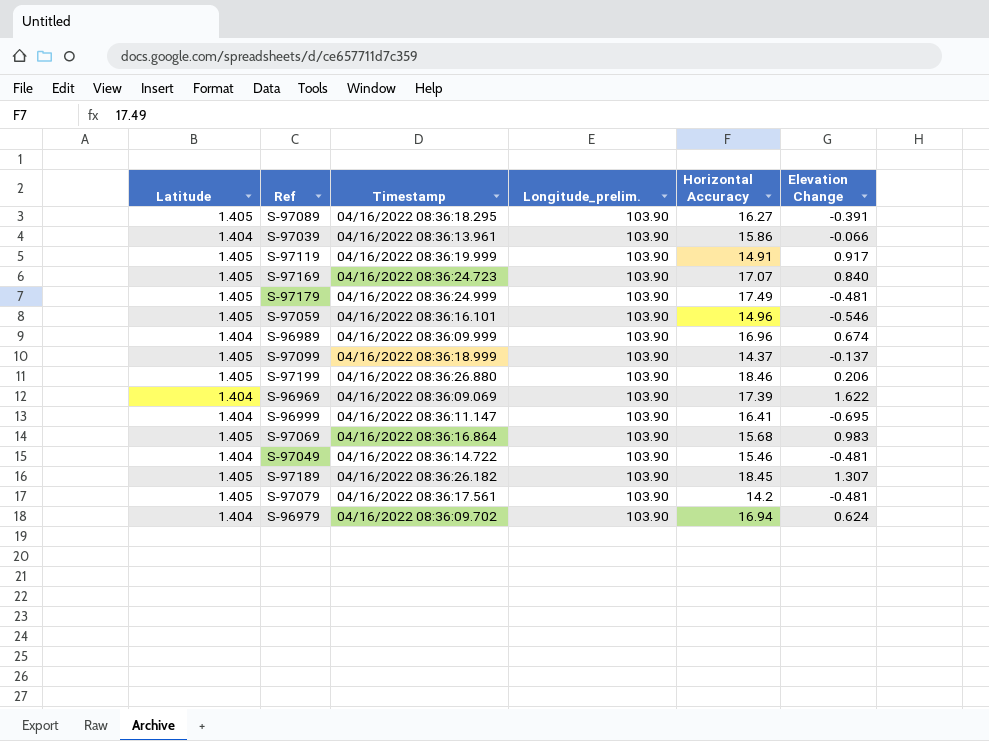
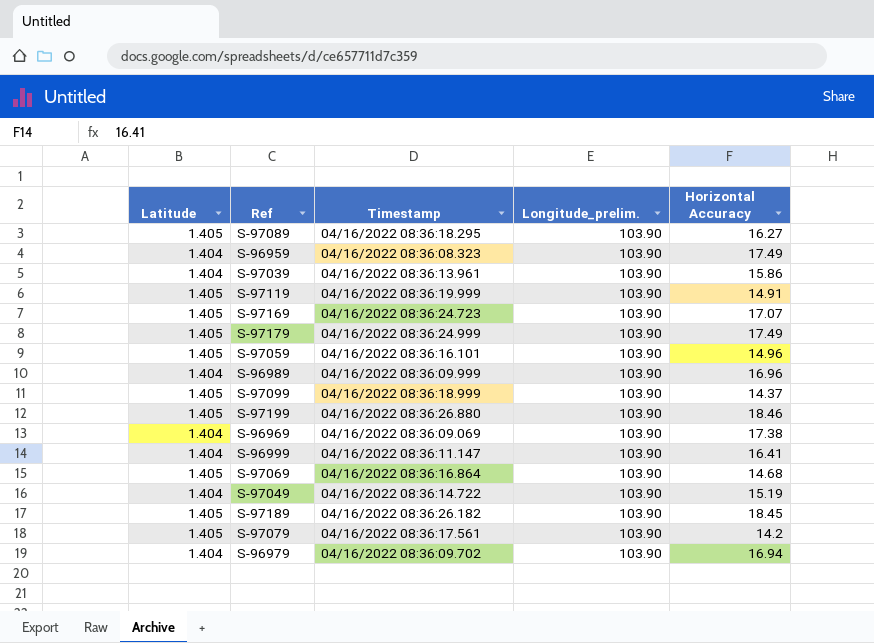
column Elevation Change | position: 6 -> none
row S-96959: none -> 1.404 | 04/16/2022 08:36:08.323 | 103.90 | 17.49
S-96969 | Horizontal Accuracy: 17.39 -> 17.38
S-97069 | Horizontal Accuracy: 15.68 -> 14.68
S-97049 | Horizontal Accuracy: 15.46 -> 15.19

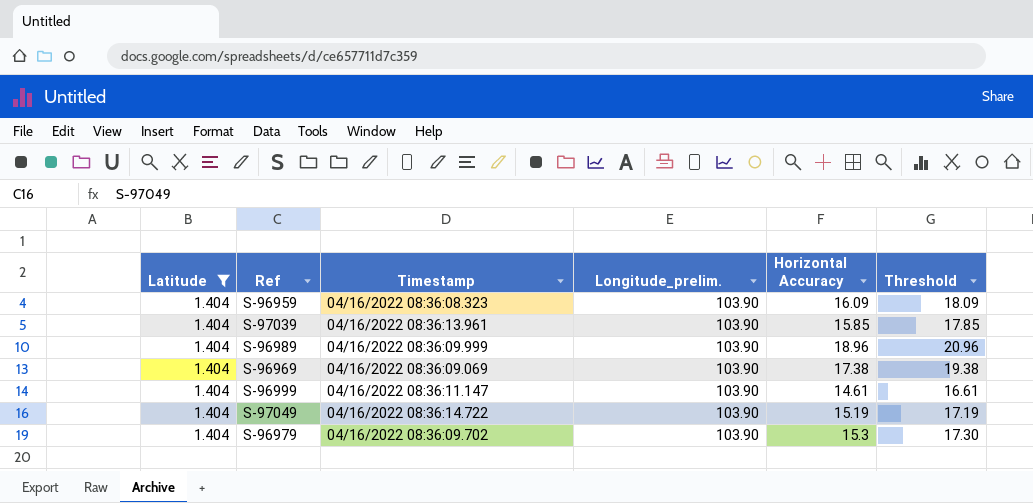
filter: none -> Latitude = 1.404
column Threshold | formula: none -> [Horizontal Accuracy] + 2
S-96959 | Horizontal Accuracy: 17.49 -> 16.09
S-97039 | Horizontal Accuracy: 15.86 -> 15.85
S-96989 | Horizontal Accuracy: 16.96 -> 18.96
S-96999 | Horizontal Accuracy: 16.41 -> 14.61
S-96979 | Horizontal Accuracy: 16.94 -> 15.3

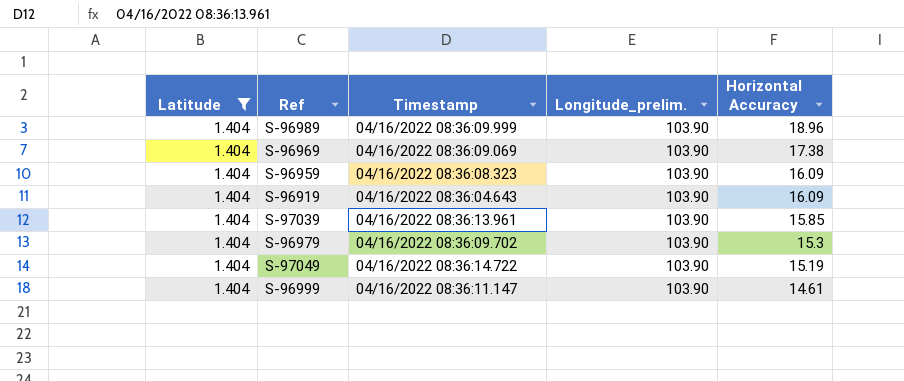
row order: none -> Horizontal Accuracy descending
column Threshold | formula: [Horizontal Accuracy] + 2 -> none
row S-96919: none -> 1.404 | 04/16/2022 08:36:04.643 | 103.90 | 16.09

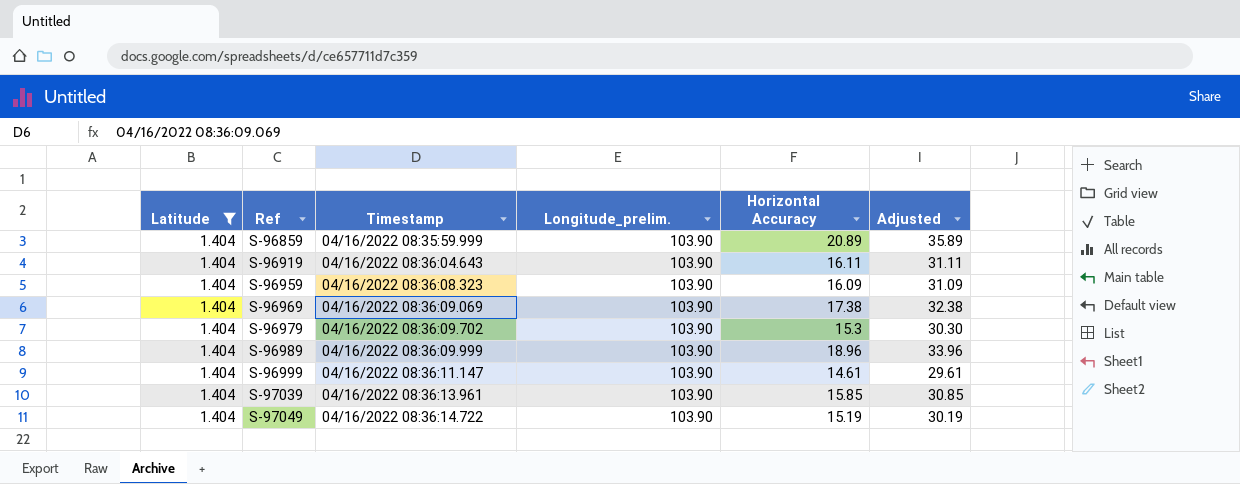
row order: Horizontal Accuracy descending -> Ref ascending
column Adjusted | formula: none -> [Horizontal Accuracy] + 15
row S-96859: none -> 1.404 | 04/16/2022 08:35:59.999 | 103.90 | 20.89 | 35.89
S-96919 | Horizontal Accuracy: 16.09 -> 16.11

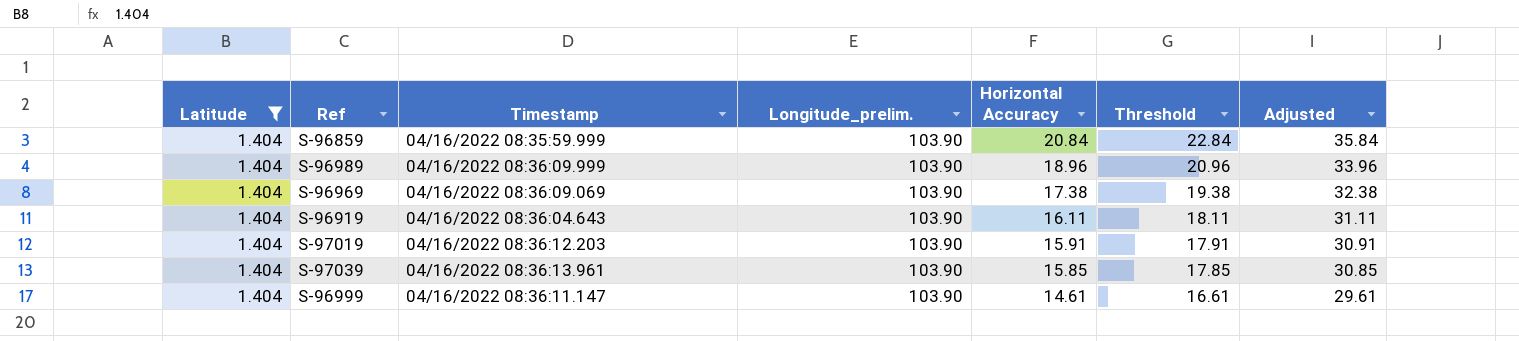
row order: Ref ascending -> Horizontal Accuracy descending
column Threshold | formula: none -> [Horizontal Accuracy] + 2
row S-96959: 1.404 | 04/16/2022 08:36:08.323 | 103.90 | 16.09 | 31.09 -> none
row S-96979: 1.404 | 04/16/2022 08:36:09.702 | 103.90 | 15.3 | 30.30 -> none
row S-97049: 1.404 | 04/16/2022 08:36:14.722 | 103.90 | 15.19 | 30.19 -> none
S-96859 | Horizontal Accuracy: 20.89 -> 20.84
S-96859 | Adjusted: 35.89 -> 35.84
row S-97019: none -> 1.404 | 04/16/2022 08:36:12.203 | 103.90 | 15.91 | 17.91 | 30.91

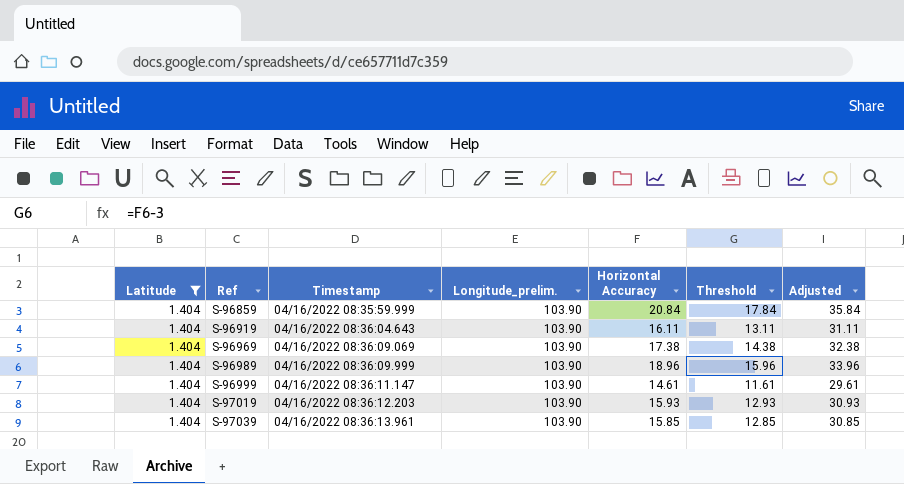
row order: Horizontal Accuracy descending -> Ref ascending
column Threshold | formula: [Horizontal Accuracy] + 2 -> [Horizontal Accuracy] - 3
S-97019 | Horizontal Accuracy: 15.91 -> 15.93
S-97019 | Adjusted: 30.91 -> 30.93

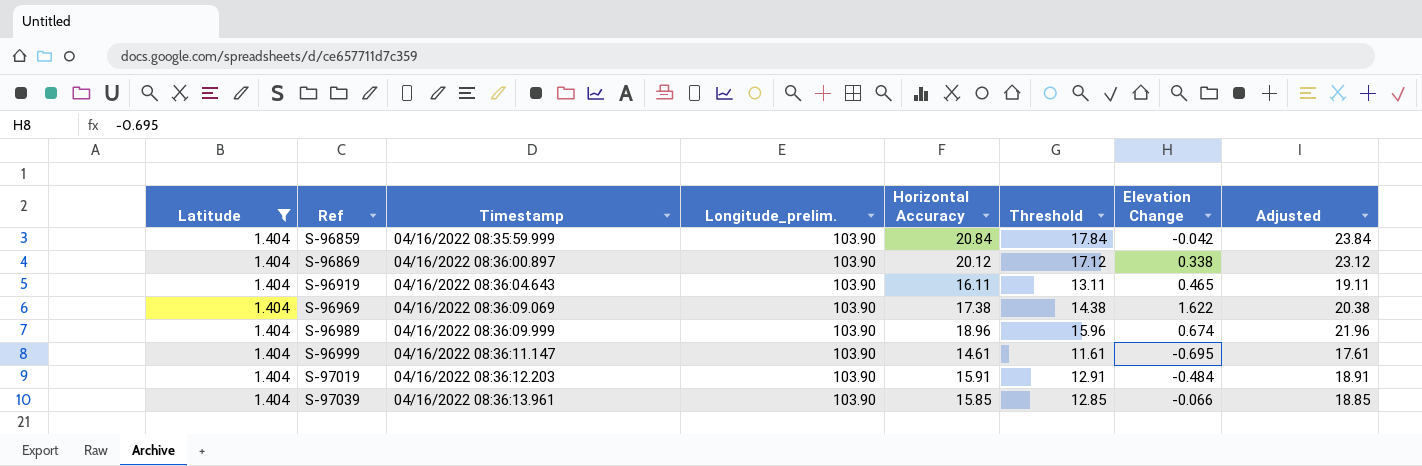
column Elevation Change | position: none -> 7
column Adjusted | formula: [Horizontal Accuracy] + 15 -> [Horizontal Accuracy] + 3
row S-96869: none -> 1.404 | 04/16/2022 08:36:00.897 | 103.90 | 20.12 | 17.12 | 0.338 | 23.12
S-97019 | Horizontal Accuracy: 15.93 -> 15.91
S-97019 | Threshold: 12.93 -> 12.91

